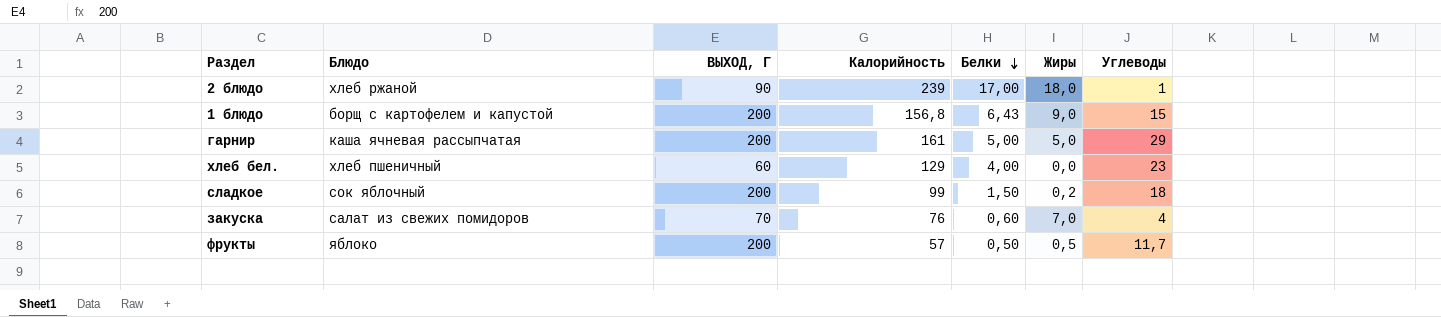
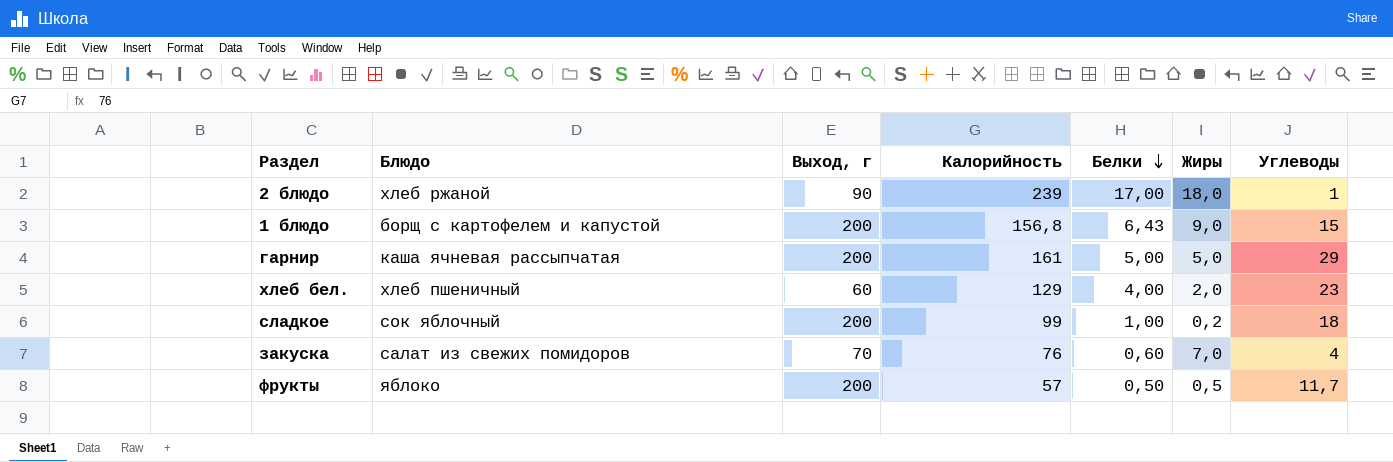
column name: ВЫХОД, Г -> Выход, г
хлеб бел. | Жиры: 0,0 -> 2,0
сладкое | Белки: 1,50 -> 1,00

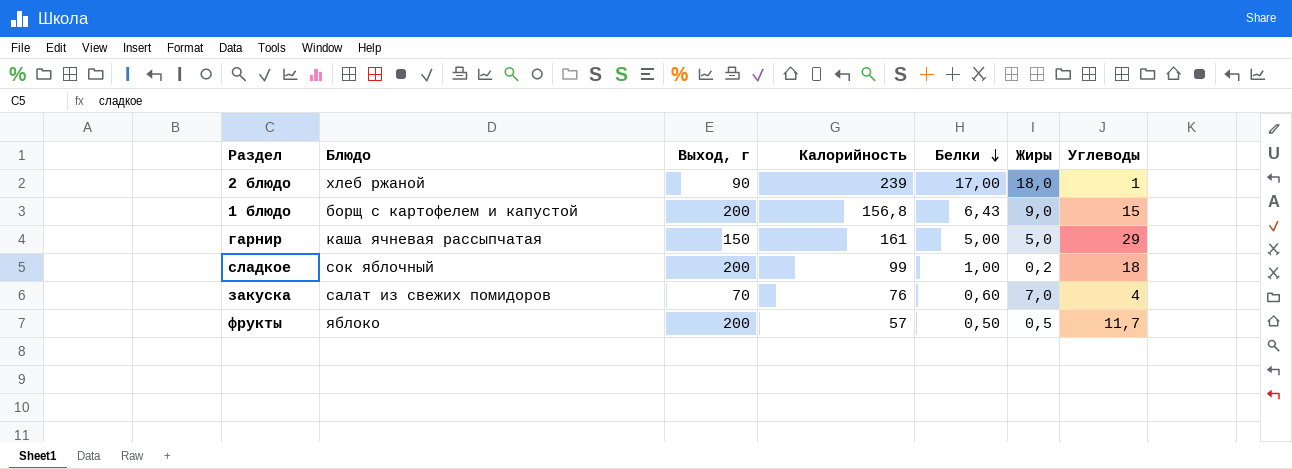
row хлеб бел.: хлеб пшеничный | 60 | 129 | 4,00 | 2,0 | 23 -> none
гарнир | Выход, г: 200 -> 150

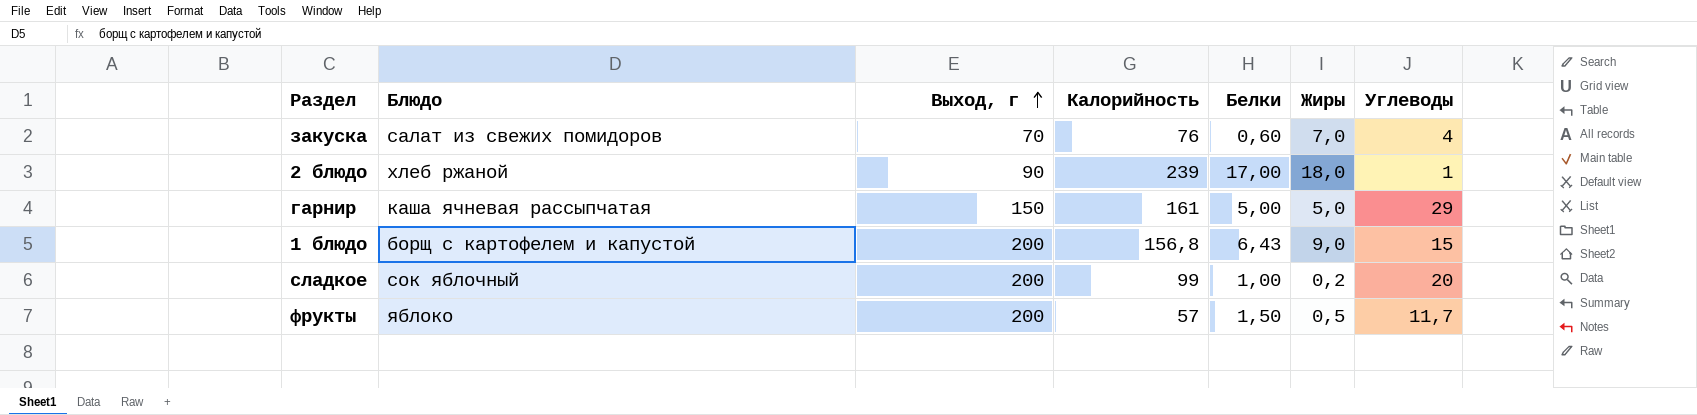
row order: Белки descending -> Выход, г ascending
сладкое | Углеводы: 18 -> 20
фрукты | Белки: 0,50 -> 1,50

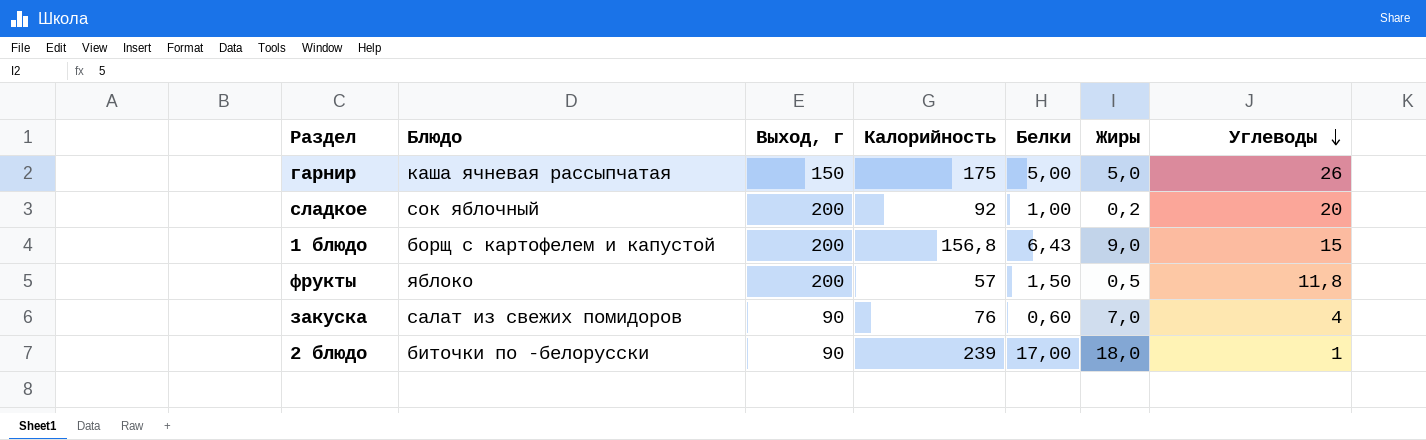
row order: Выход, г ascending -> Углеводы descending
гарнир | Калорийность: 161 -> 175
гарнир | Углеводы: 29 -> 26
сладкое | Калорийность: 99 -> 92
фрукты | Углеводы: 11,7 -> 11,8
закуска | Выход, г: 70 -> 90
2 блюдо | Блюдо: хлеб ржаной -> биточки по -белорусски

